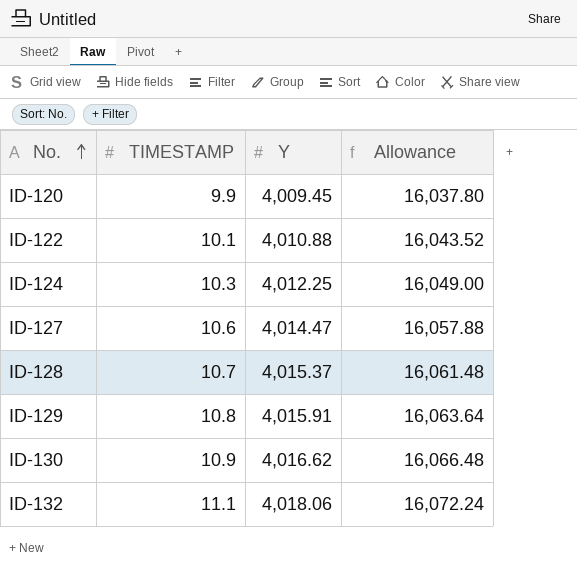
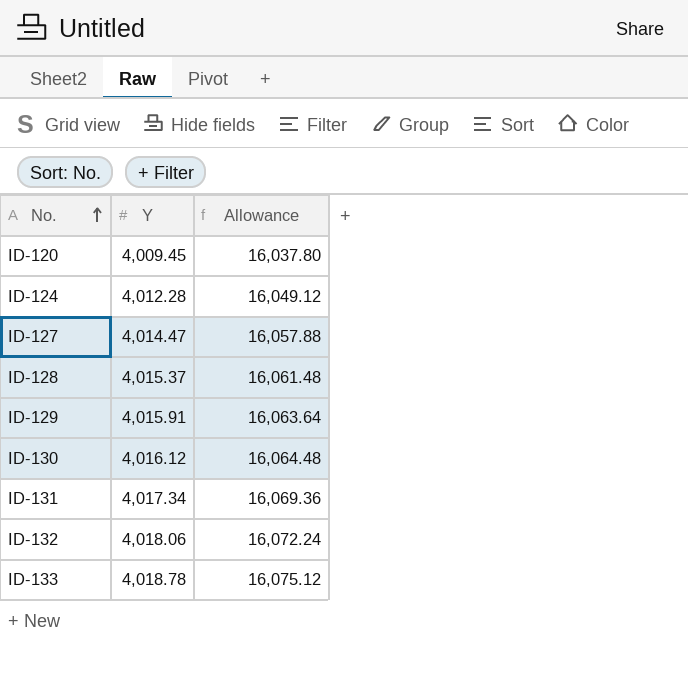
column TIMESTAMP | position: 2 -> none
row ID-122: 10.1 | 4,010.88 | 16,043.52 -> none
ID-124 | Y: 4,012.25 -> 4,012.28
ID-124 | Allowance: 16,049.00 -> 16,049.12
ID-130 | Y: 4,016.62 -> 4,016.12
ID-130 | Allowance: 16,066.48 -> 16,064.48
row ID-131: none -> 4,017.34 | 16,069.36
row ID-133: none -> 4,018.78 | 16,075.12

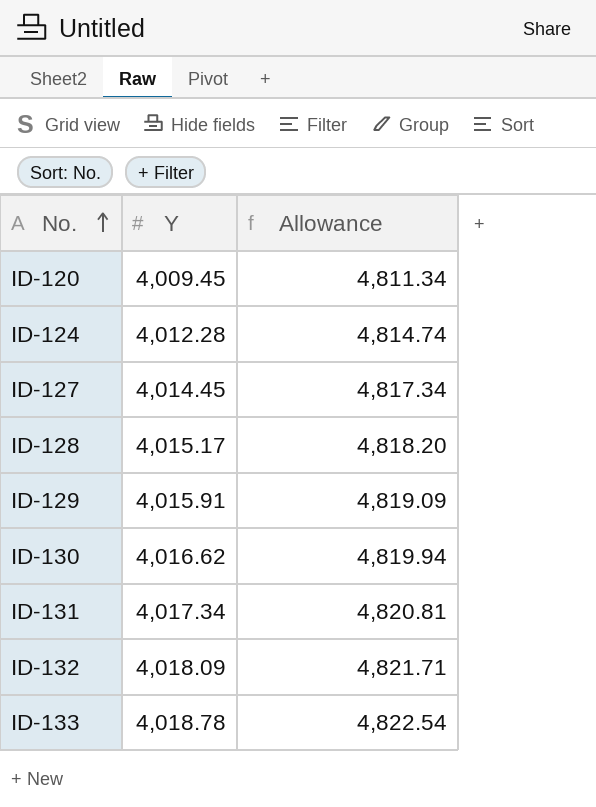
column Allowance | formula: [Y] * 4 -> [Y] * 1.2
ID-127 | Y: 4,014.47 -> 4,014.45
ID-128 | Y: 4,015.37 -> 4,015.17
ID-130 | Y: 4,016.12 -> 4,016.62
ID-132 | Y: 4,018.06 -> 4,018.09

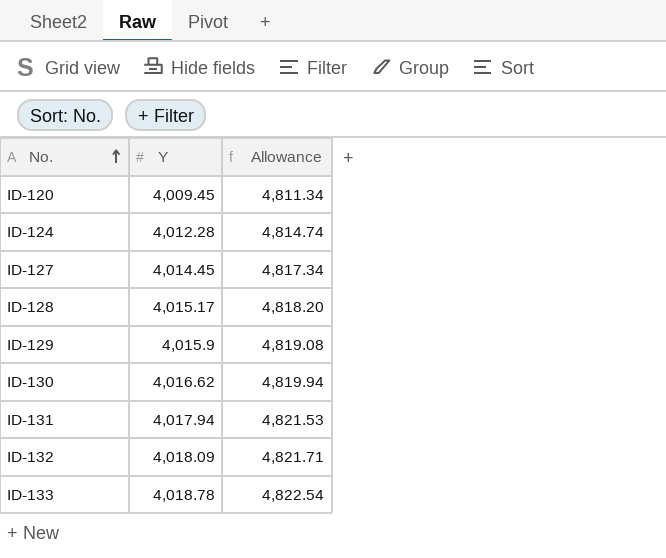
ID-129 | Y: 4,015.91 -> 4,015.9
ID-129 | Allowance: 4,819.09 -> 4,819.08
ID-131 | Y: 4,017.34 -> 4,017.94
ID-131 | Allowance: 4,820.81 -> 4,821.53

